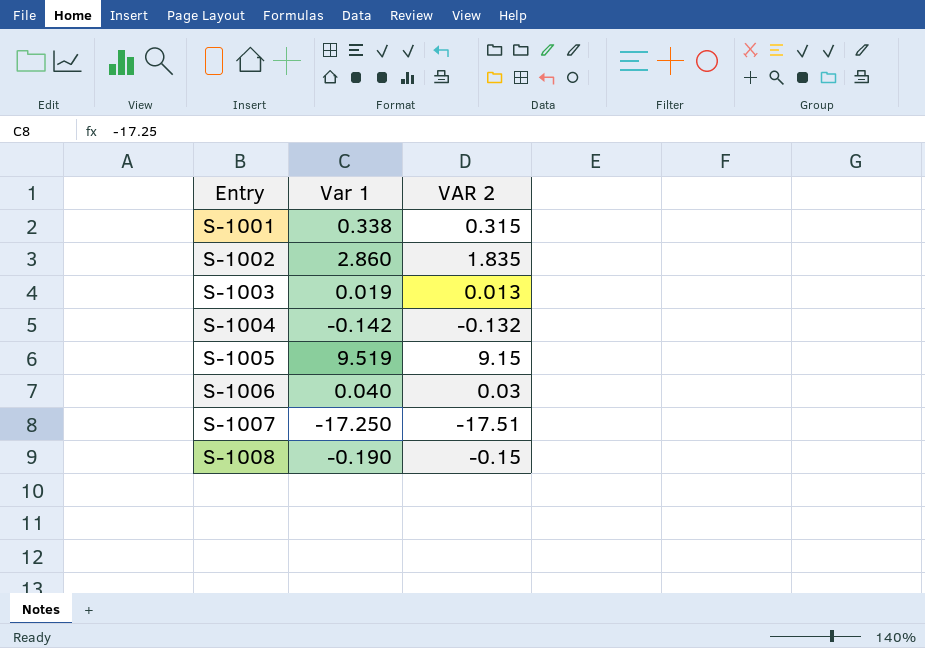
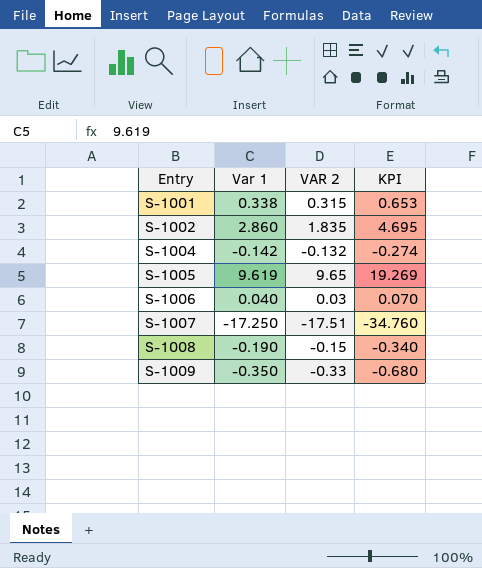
column KPI | formula: none -> [Var 1] + [VAR 2]
row S-1003: 0.019 | 0.013 -> none
S-1005 | Var 1: 9.519 -> 9.619
S-1005 | VAR 2: 9.15 -> 9.65
row S-1009: none -> -0.350 | -0.33 | -0.680

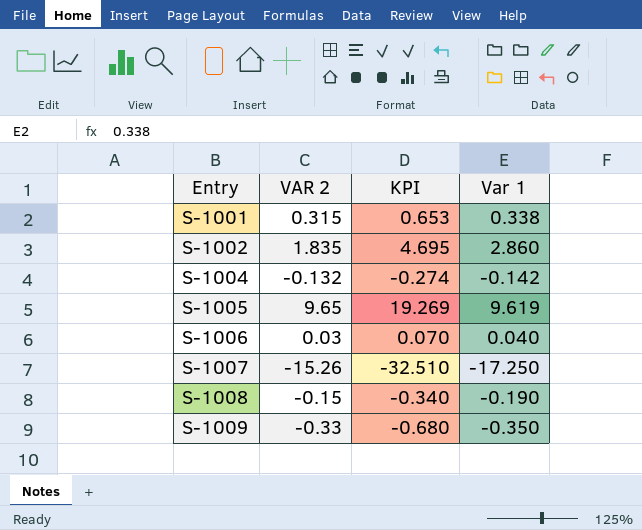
column Var 1 | position: 2 -> 4
S-1007 | VAR 2: -17.51 -> -15.26
S-1007 | KPI: -34.760 -> -32.510

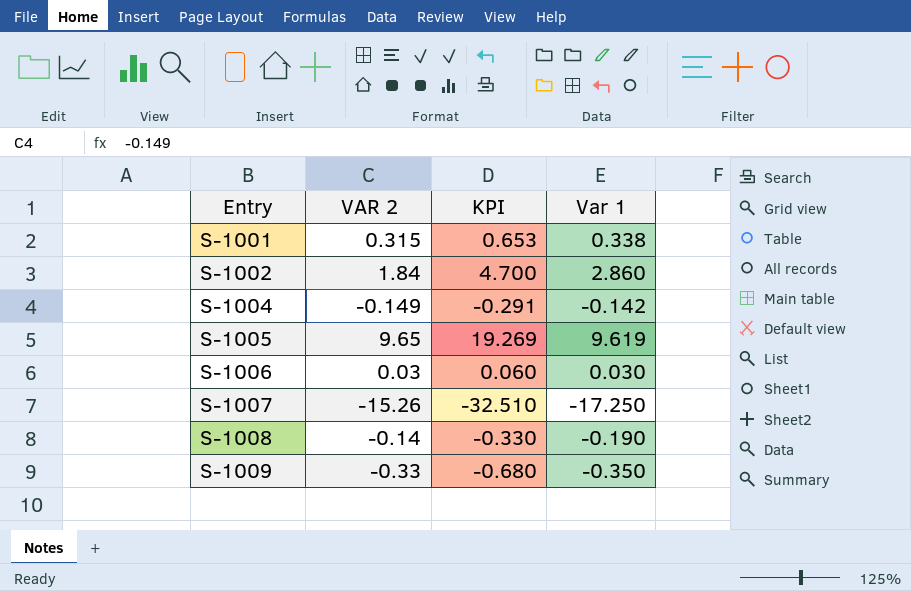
S-1002 | VAR 2: 1.835 -> 1.84
S-1002 | KPI: 4.695 -> 4.700
S-1004 | VAR 2: -0.132 -> -0.149
S-1004 | KPI: -0.274 -> -0.291
S-1006 | KPI: 0.070 -> 0.060
S-1006 | Var 1: 0.040 -> 0.030
S-1008 | VAR 2: -0.15 -> -0.14
S-1008 | KPI: -0.340 -> -0.330

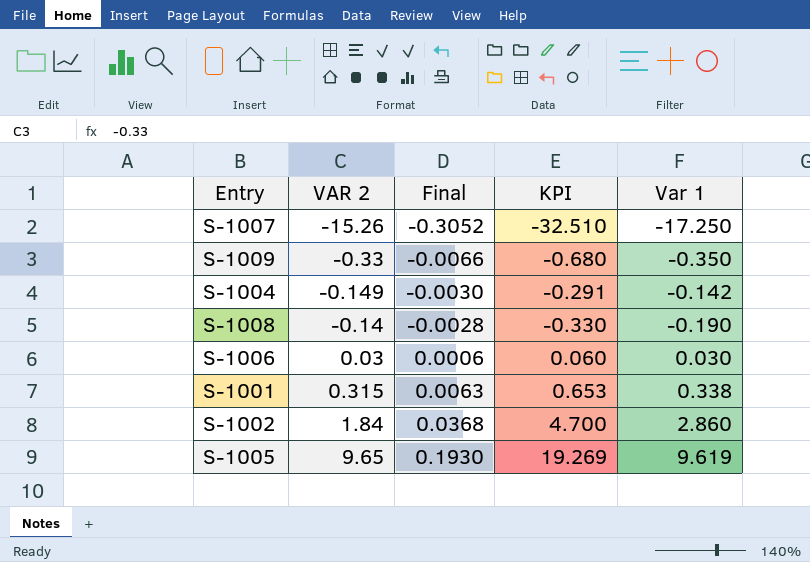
row order: Entry ascending -> VAR 2 ascending
column Final | formula: none -> [VAR 2] * 0.02

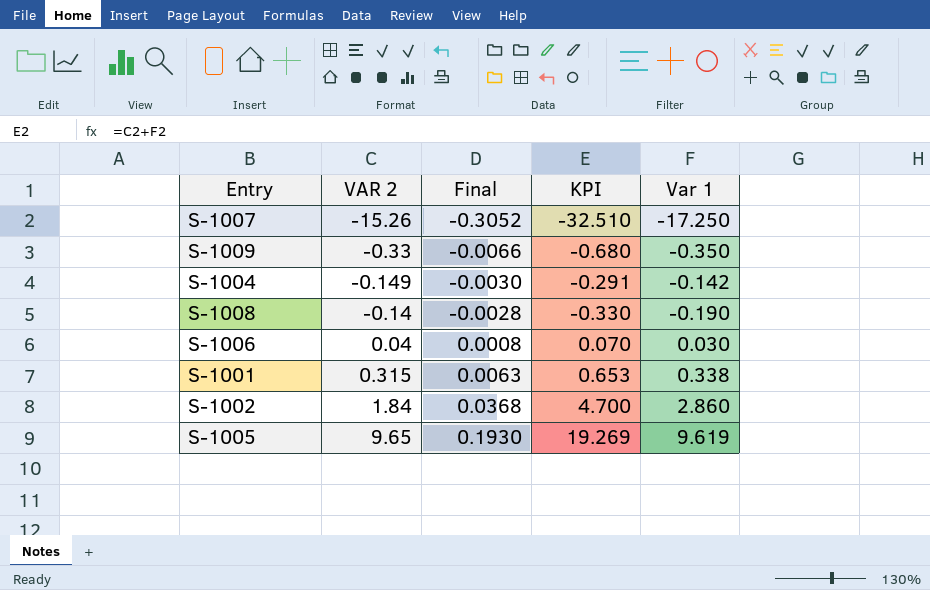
S-1006 | VAR 2: 0.03 -> 0.04
S-1006 | Final: 0.0006 -> 0.0008
S-1006 | KPI: 0.060 -> 0.070

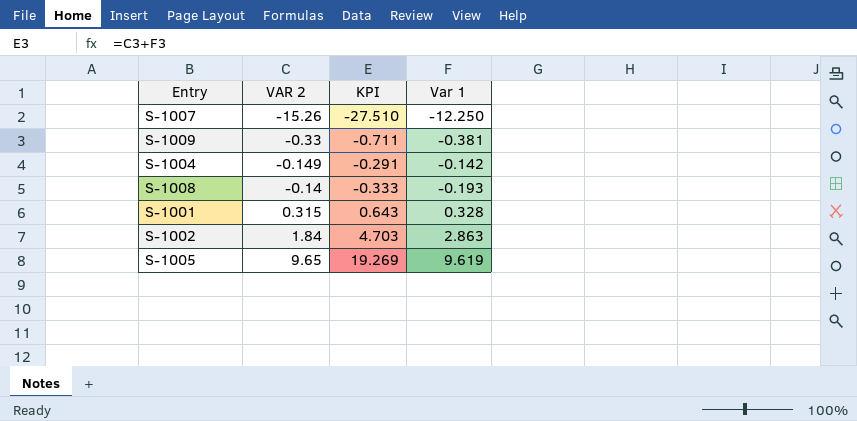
column Final | formula: [VAR 2] * 0.02 -> none
row S-1006: 0.04 | 0.0008 | 0.070 | 0.030 -> none
S-1007 | KPI: -32.510 -> -27.510
S-1007 | Var 1: -17.250 -> -12.250
S-1009 | KPI: -0.680 -> -0.711
S-1009 | Var 1: -0.350 -> -0.381
S-1008 | KPI: -0.330 -> -0.333
S-1008 | Var 1: -0.190 -> -0.193
S-1001 | KPI: 0.653 -> 0.643
S-1001 | Var 1: 0.338 -> 0.328
S-1002 | KPI: 4.700 -> 4.703
S-1002 | Var 1: 2.860 -> 2.863

